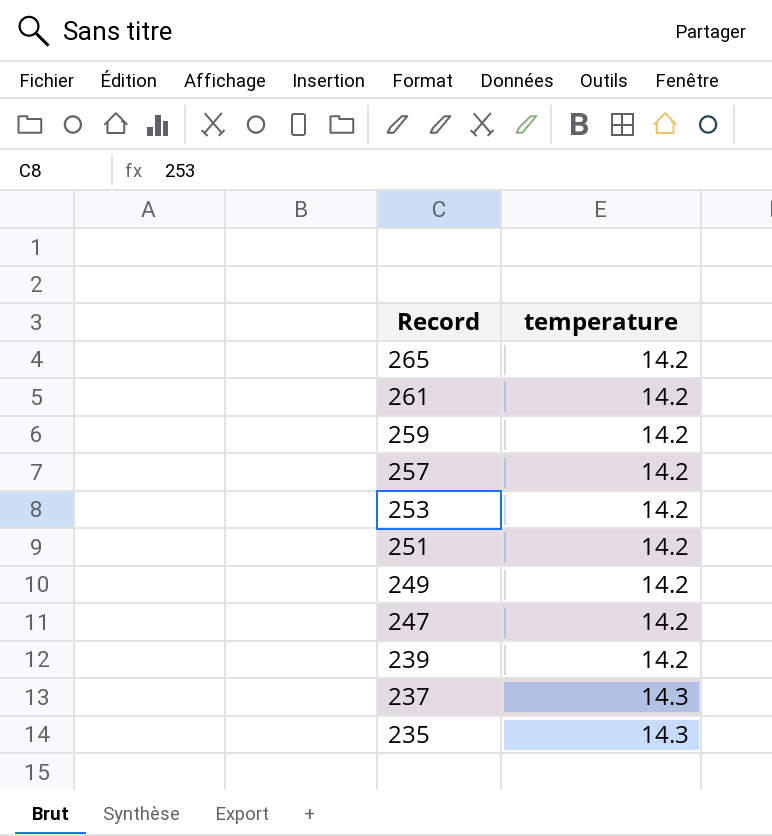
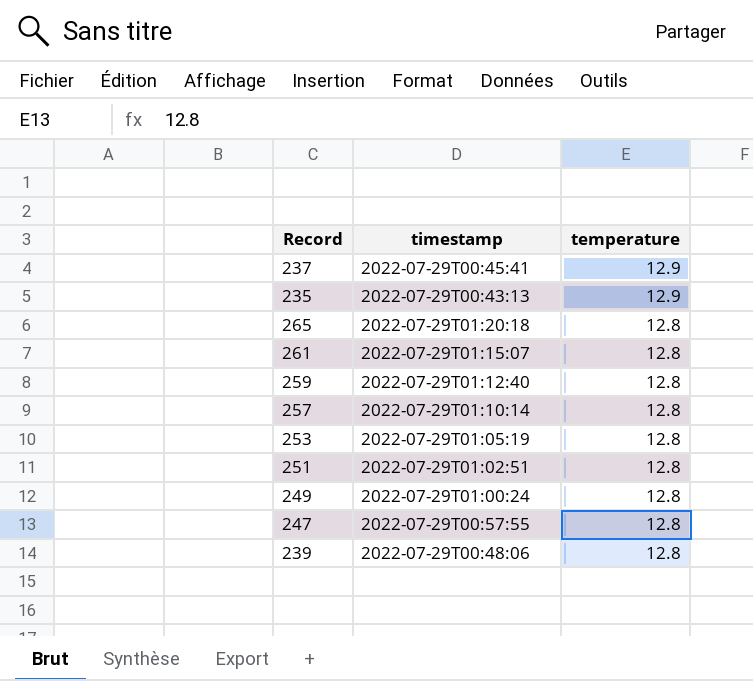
row order: Record descending -> temperature descending
column timestamp | position: none -> 2
237 | temperature: 14.3 -> 12.9
235 | temperature: 14.3 -> 12.9
265 | temperature: 14.2 -> 12.8
261 | temperature: 14.2 -> 12.8
259 | temperature: 14.2 -> 12.8
257 | temperature: 14.2 -> 12.8
253 | temperature: 14.2 -> 12.8
251 | temperature: 14.2 -> 12.8
249 | temperature: 14.2 -> 12.8
247 | temperature: 14.2 -> 12.8
239 | temperature: 14.2 -> 12.8

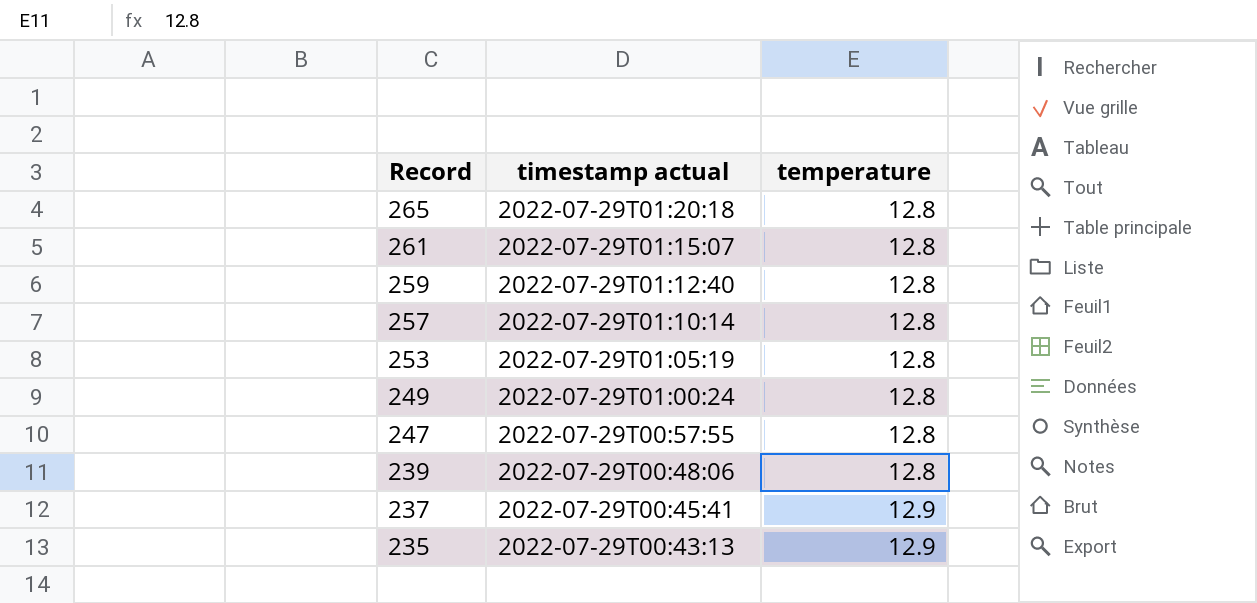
row order: temperature descending -> Record descending
column name: timestamp -> timestamp actual
row 251: 2022-07-29T01:02:51 | 12.8 -> none

